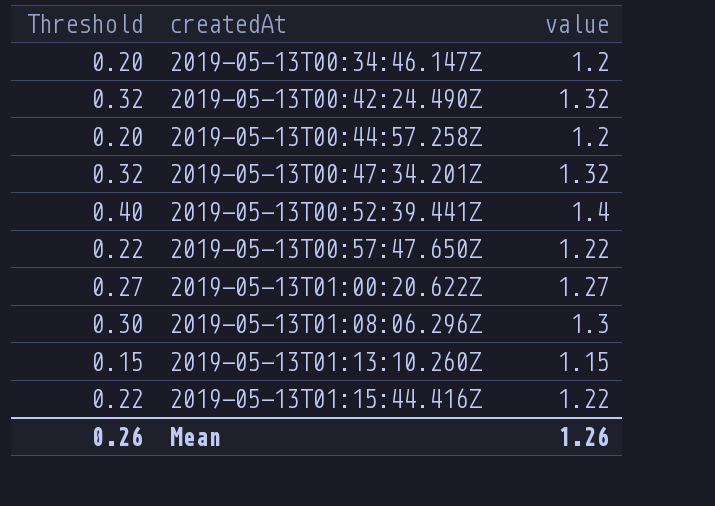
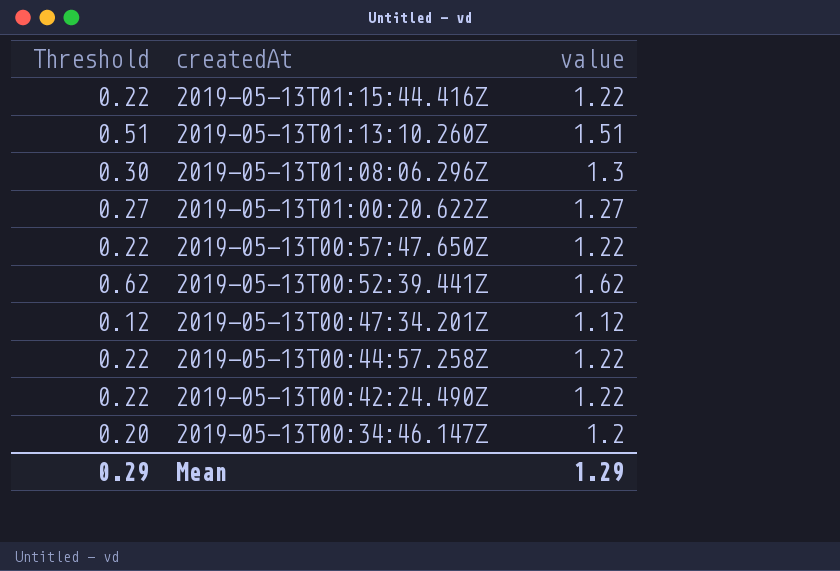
row order: createdAt ascending -> createdAt descending
2019-05-13T01:13:10.260Z | Threshold: 0.15 -> 0.51
2019-05-13T01:13:10.260Z | value: 1.15 -> 1.51
2019-05-13T00:52:39.441Z | Threshold: 0.40 -> 0.62
2019-05-13T00:52:39.441Z | value: 1.4 -> 1.62
2019-05-13T00:47:34.201Z | Threshold: 0.32 -> 0.12
2019-05-13T00:47:34.201Z | value: 1.32 -> 1.12
2019-05-13T00:44:57.258Z | Threshold: 0.20 -> 0.22
2019-05-13T00:44:57.258Z | value: 1.2 -> 1.22
2019-05-13T00:42:24.490Z | Threshold: 0.32 -> 0.22
2019-05-13T00:42:24.490Z | value: 1.32 -> 1.22
Mean | Threshold: 0.26 -> 0.29
Mean | value: 1.26 -> 1.29

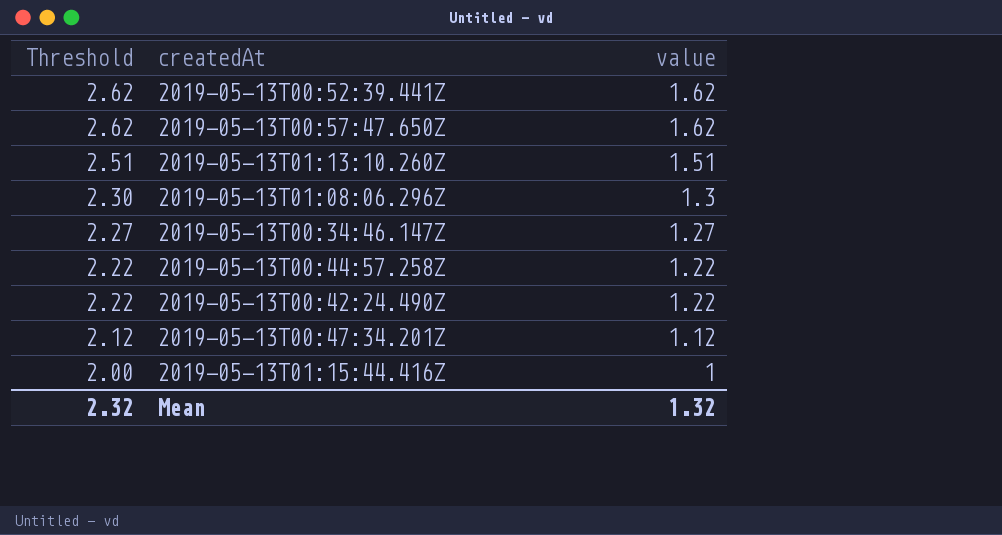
row order: createdAt descending -> Threshold descending
column Threshold | formula: [value] - 1 -> [value] + 1
row 2019-05-13T01:00:20.622Z: 0.27 | 1.27 -> none
2019-05-13T00:57:47.650Z | value: 1.22 -> 1.62
2019-05-13T00:34:46.147Z | value: 1.2 -> 1.27
2019-05-13T01:15:44.416Z | value: 1.22 -> 1
Mean | Threshold: 0.29 -> 2.32
Mean | value: 1.29 -> 1.32

